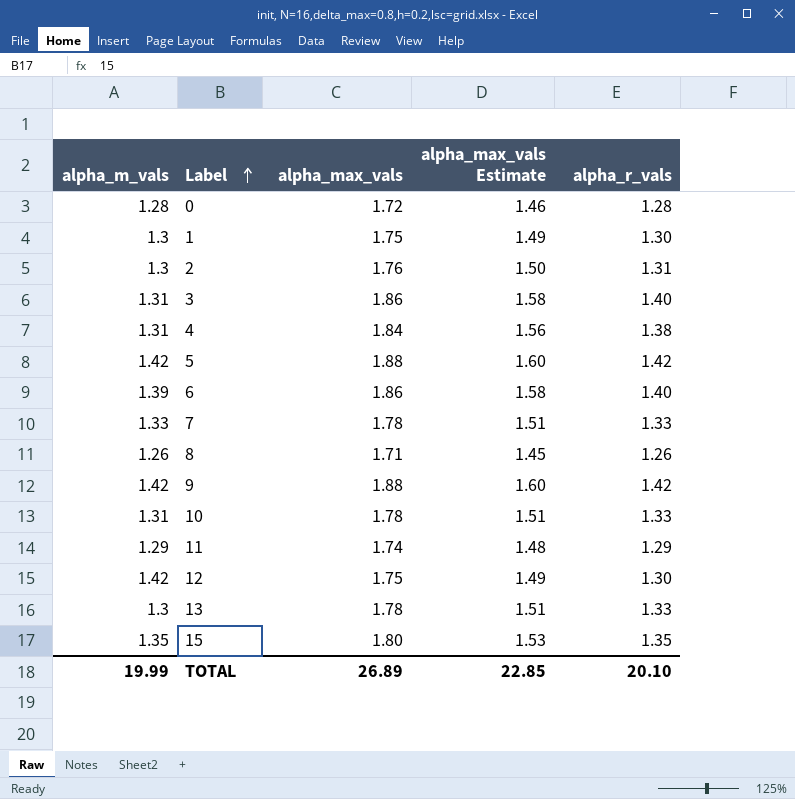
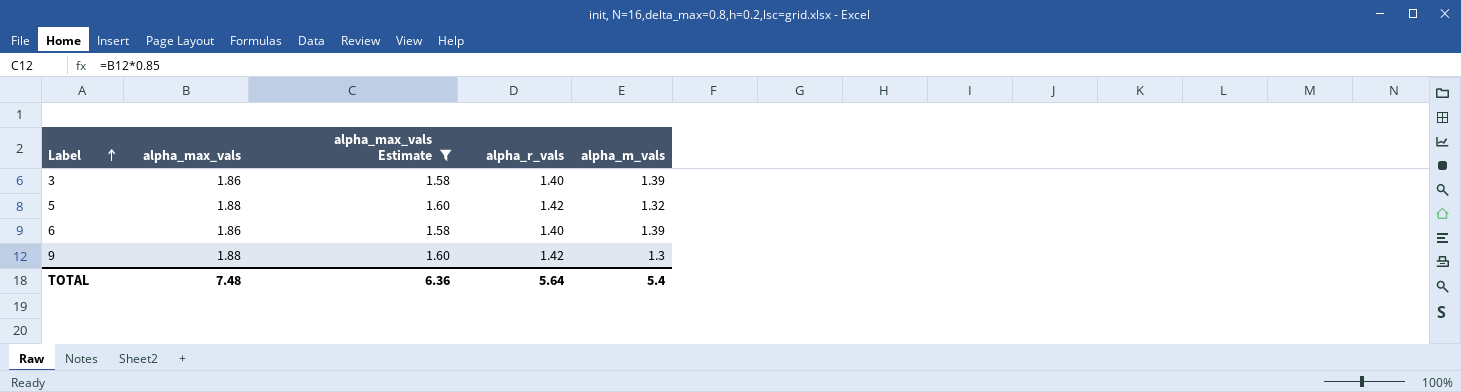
filter: none -> alpha_max_vals Estimate >= 1.58
column alpha_m_vals | position: 1 -> 5
3 | alpha_m_vals: 1.31 -> 1.39
5 | alpha_m_vals: 1.42 -> 1.32
9 | alpha_m_vals: 1.42 -> 1.3
TOTAL | alpha_max_vals: 26.89 -> 7.48
TOTAL | alpha_max_vals Estimate: 22.85 -> 6.36
TOTAL | alpha_r_vals: 20.10 -> 5.64
TOTAL | alpha_m_vals: 19.99 -> 5.4

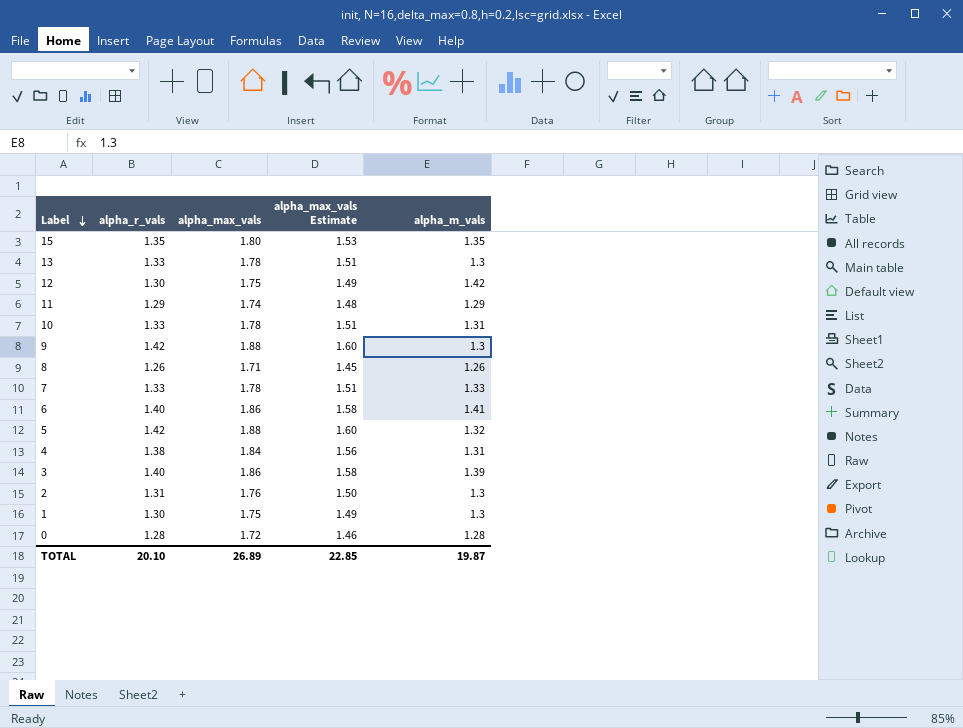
filter: alpha_max_vals Estimate >= 1.58 -> none
row order: Label ascending -> Label descending
column alpha_r_vals | position: 4 -> 2
6 | alpha_m_vals: 1.39 -> 1.41
TOTAL | alpha_r_vals: 5.64 -> 20.10
TOTAL | alpha_max_vals: 7.48 -> 26.89
TOTAL | alpha_max_vals Estimate: 6.36 -> 22.85
TOTAL | alpha_m_vals: 5.4 -> 19.87

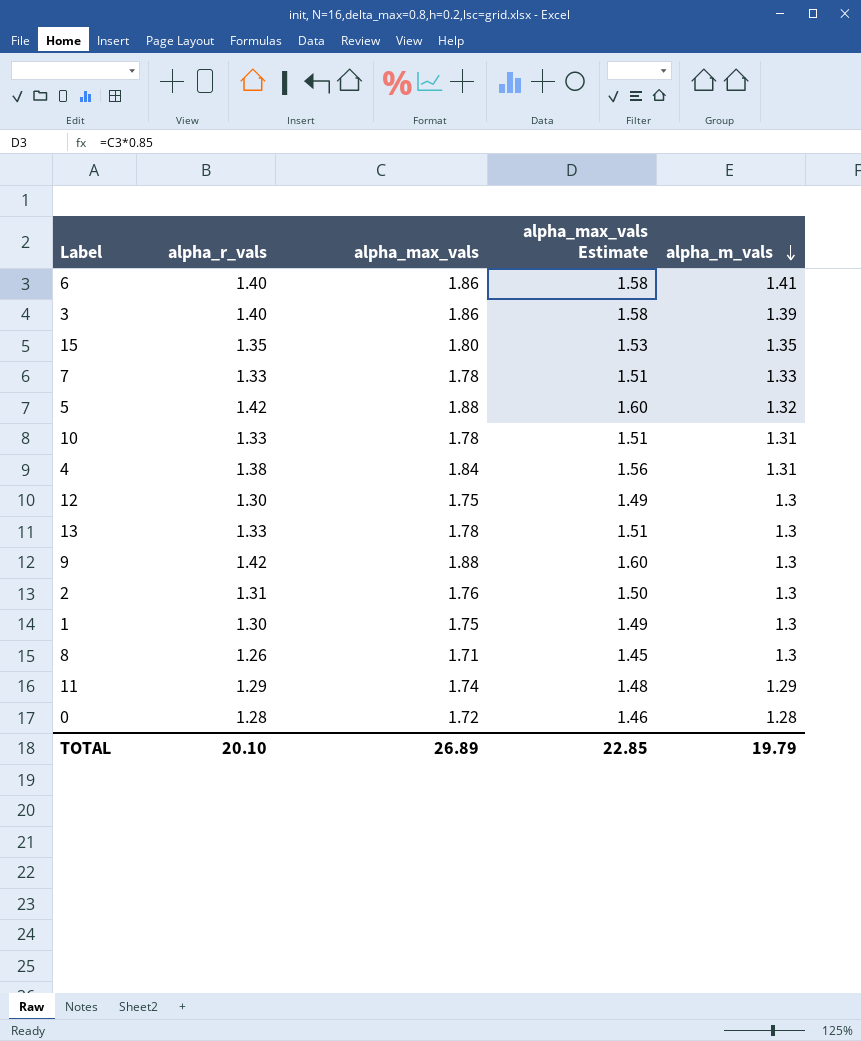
row order: Label descending -> alpha_m_vals descending
12 | alpha_m_vals: 1.42 -> 1.3
8 | alpha_m_vals: 1.26 -> 1.3
TOTAL | alpha_m_vals: 19.87 -> 19.79

